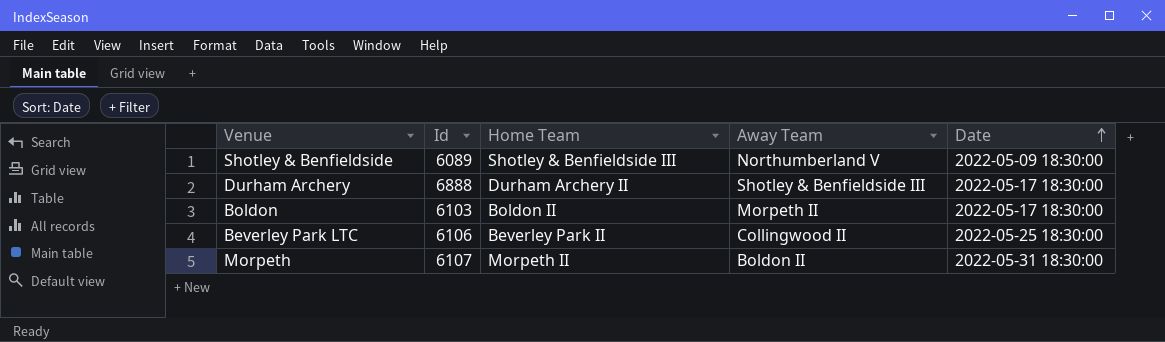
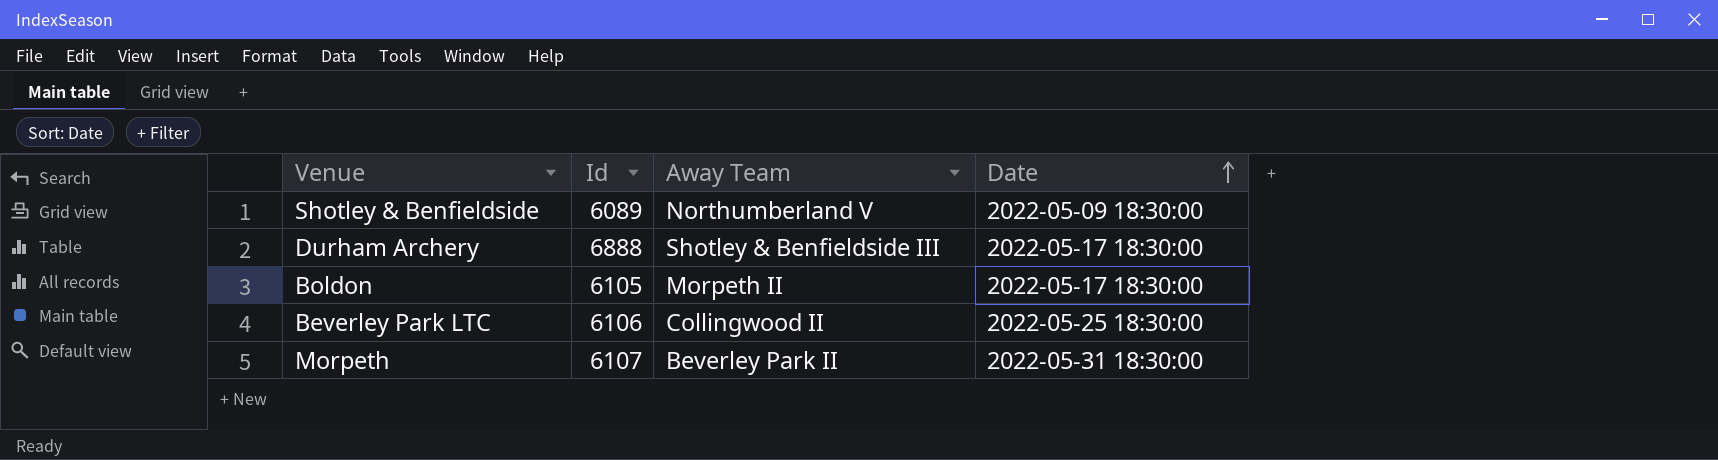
column Home Team | position: 3 -> none
Boldon | Id: 6103 -> 6105
Morpeth | Away Team: Boldon II -> Beverley Park II

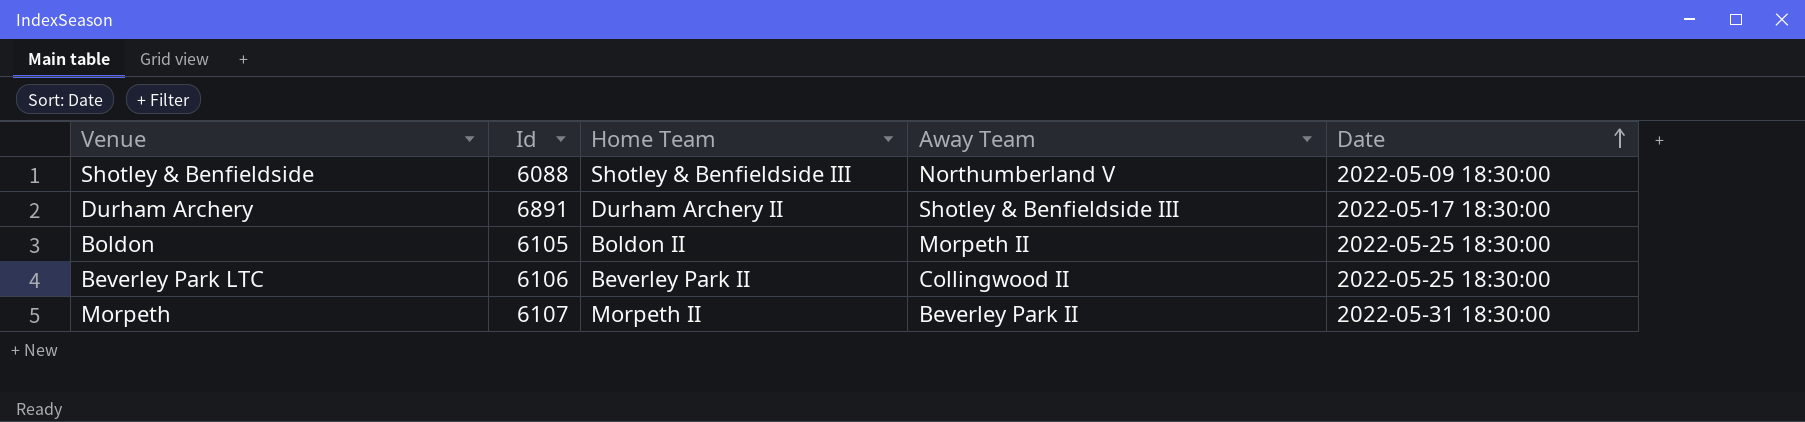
column Home Team | position: none -> 3
Shotley & Benfieldside | Id: 6089 -> 6088
Durham Archery | Id: 6888 -> 6891
Boldon | Date: 2022-05-17 18:30:00 -> 2022-05-25 18:30:00

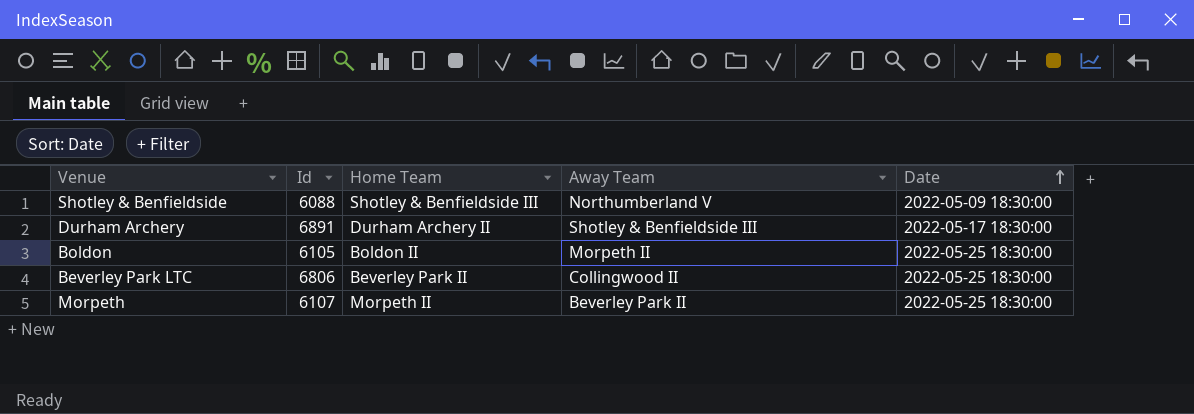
Beverley Park LTC | Id: 6106 -> 6806
Morpeth | Date: 2022-05-31 18:30:00 -> 2022-05-25 18:30:00

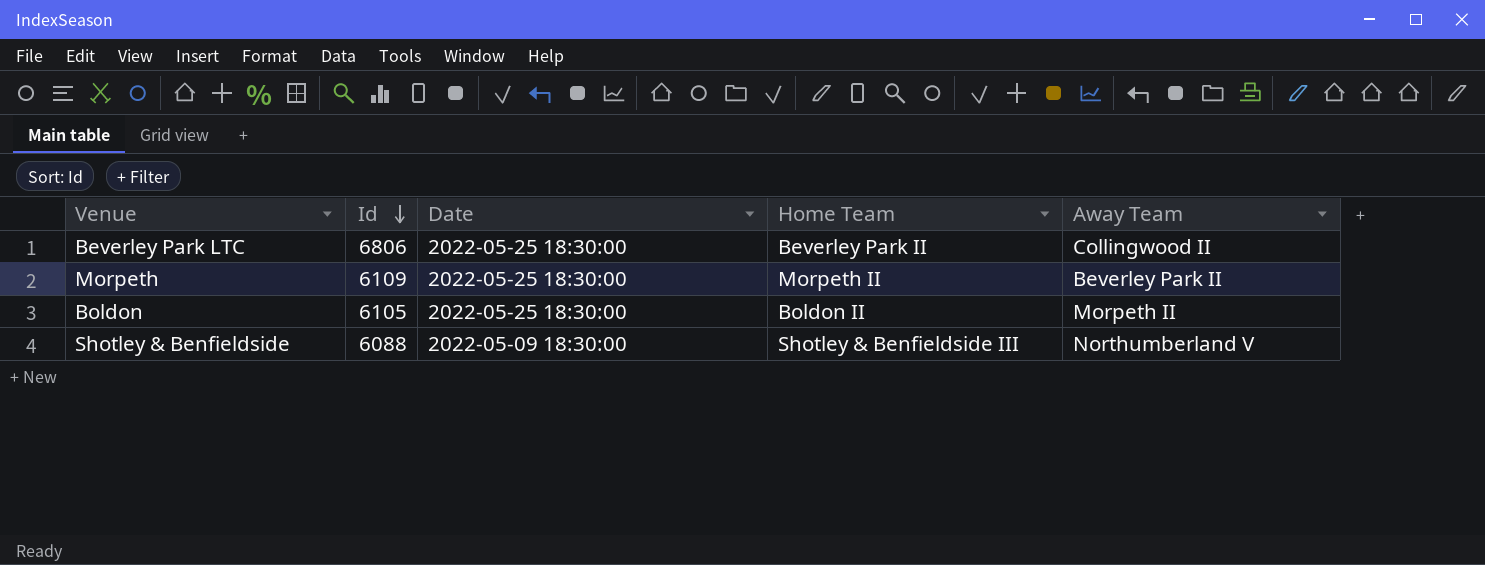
row order: Date ascending -> Id descending
column Date | position: 5 -> 3
row Durham Archery: 6891 | Durham Archery II | Shotley & Benfieldside III | 2022-05-17 18:30:00 -> none
Morpeth | Id: 6107 -> 6109

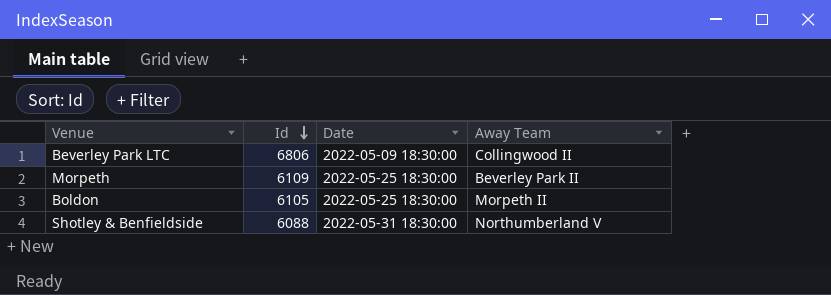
column Home Team | position: 4 -> none
Beverley Park LTC | Date: 2022-05-25 18:30:00 -> 2022-05-09 18:30:00
Shotley & Benfieldside | Date: 2022-05-09 18:30:00 -> 2022-05-31 18:30:00

